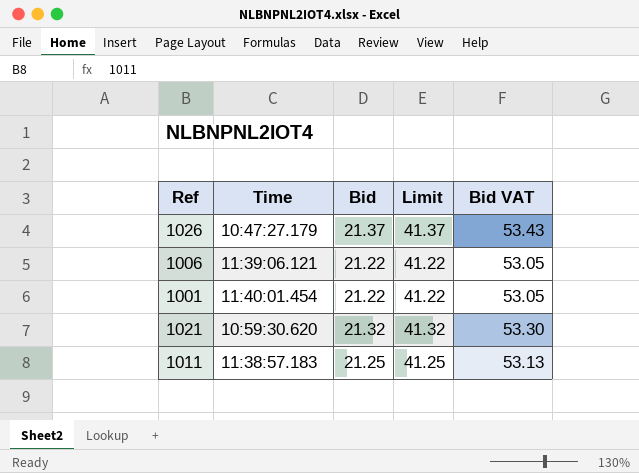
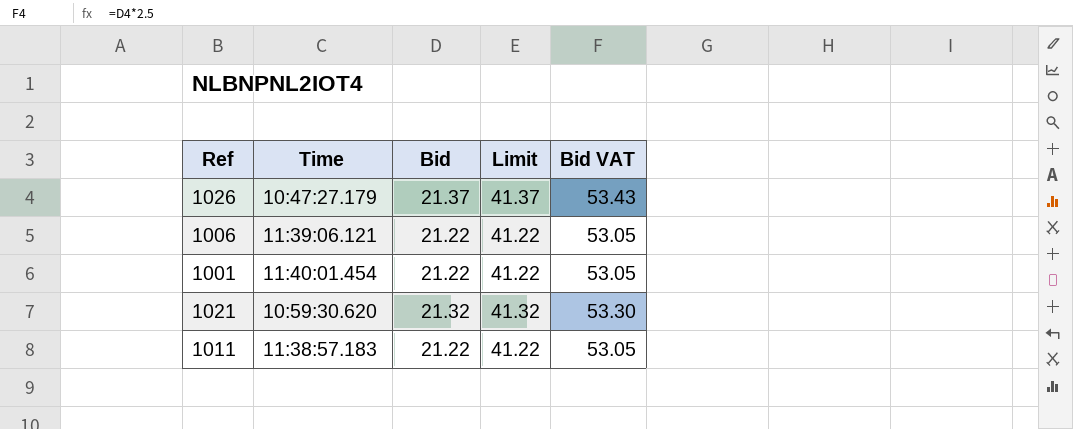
1011 | Bid: 21.25 -> 21.22
1011 | Limit: 41.25 -> 41.22
1011 | Bid VAT: 53.13 -> 53.05

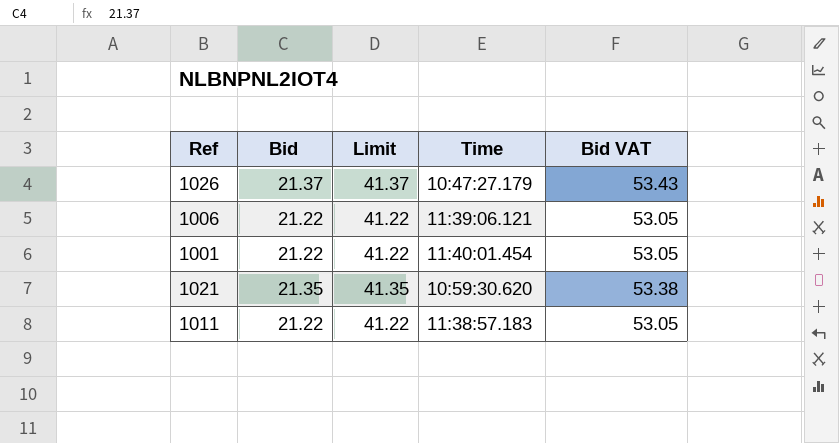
column Time | position: 2 -> 4
1021 | Bid: 21.32 -> 21.35
1021 | Limit: 41.32 -> 41.35
1021 | Bid VAT: 53.30 -> 53.38

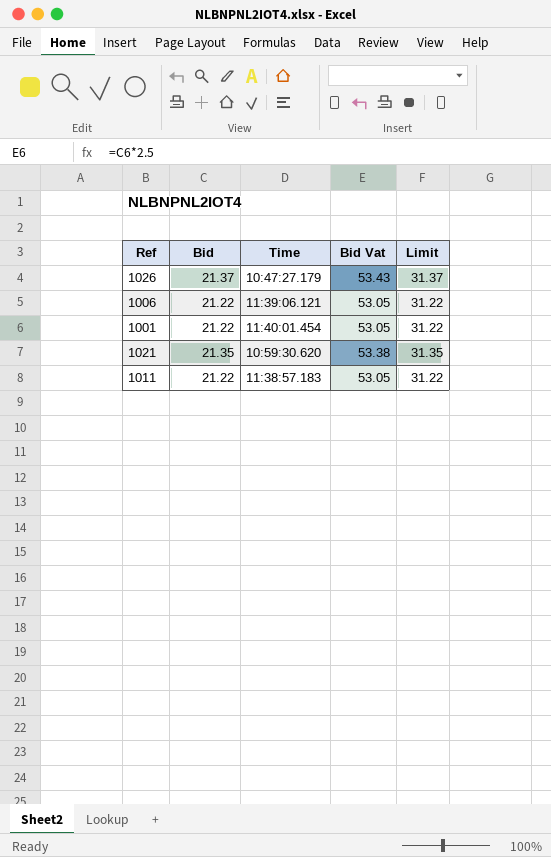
column name: Bid VAT -> Bid Vat
column Limit | formula: [Bid] + 20 -> [Bid] + 10
column Limit | position: 3 -> 5

